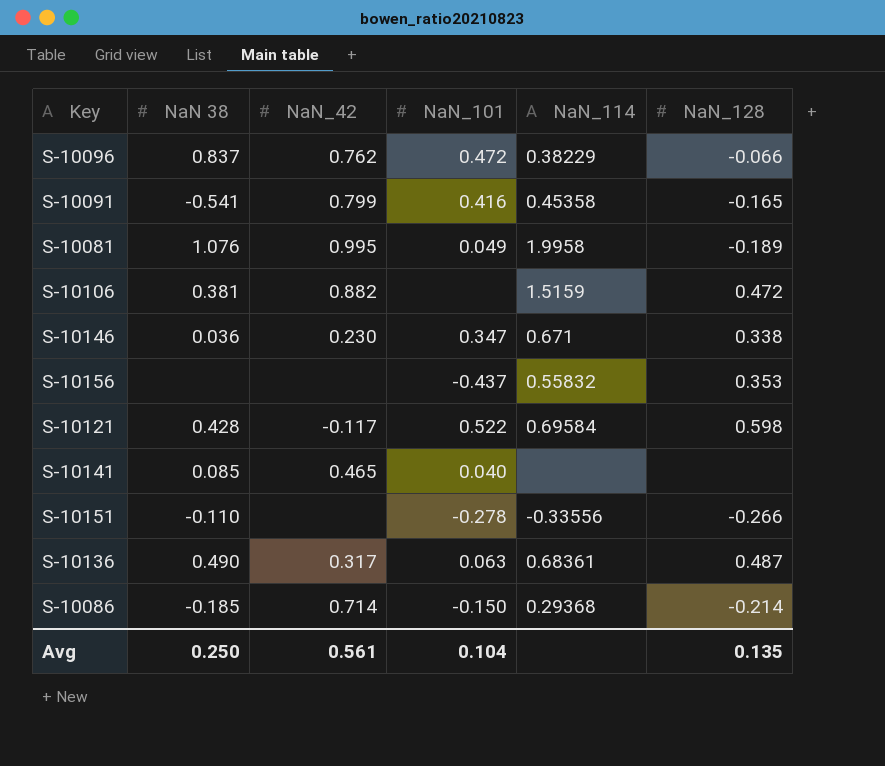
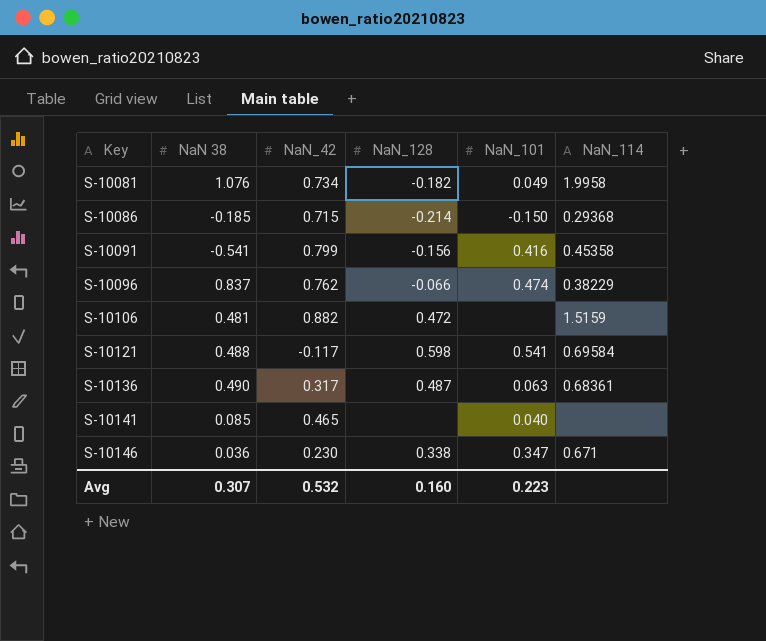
row order: none -> Key ascending
column NaN_128 | position: 6 -> 4
row S-10156: none | none | -0.437 | 0.55832 | 0.353 -> none
row S-10151: -0.110 | none | -0.278 | -0.33556 | -0.266 -> none
S-10081 | NaN_42: 0.995 -> 0.734
S-10081 | NaN_128: -0.189 -> -0.182
S-10086 | NaN_42: 0.714 -> 0.715
S-10091 | NaN_128: -0.165 -> -0.156
S-10096 | NaN_101: 0.472 -> 0.474
S-10106 | NaN 38: 0.381 -> 0.481
S-10121 | NaN 38: 0.428 -> 0.488
S-10121 | NaN_101: 0.522 -> 0.541
Avg | NaN 38: 0.250 -> 0.307
Avg | NaN_42: 0.561 -> 0.532
Avg | NaN_128: 0.135 -> 0.160
Avg | NaN_101: 0.104 -> 0.223

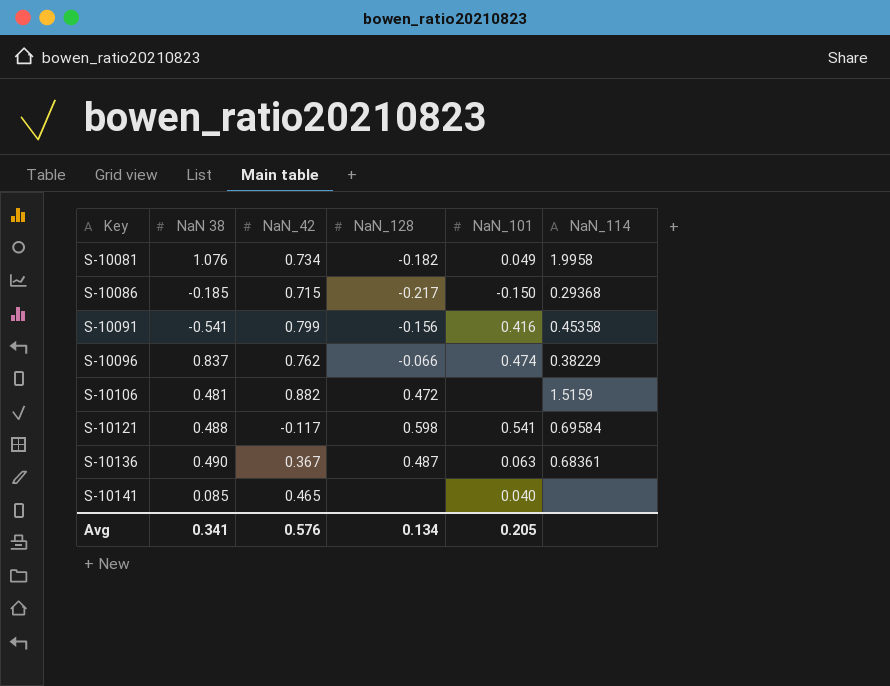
row S-10146: 0.036 | 0.230 | 0.338 | 0.347 | 0.671 -> none
S-10086 | NaN_128: -0.214 -> -0.217
S-10136 | NaN_42: 0.317 -> 0.367
Avg | NaN 38: 0.307 -> 0.341
Avg | NaN_42: 0.532 -> 0.576
Avg | NaN_128: 0.160 -> 0.134
Avg | NaN_101: 0.223 -> 0.205

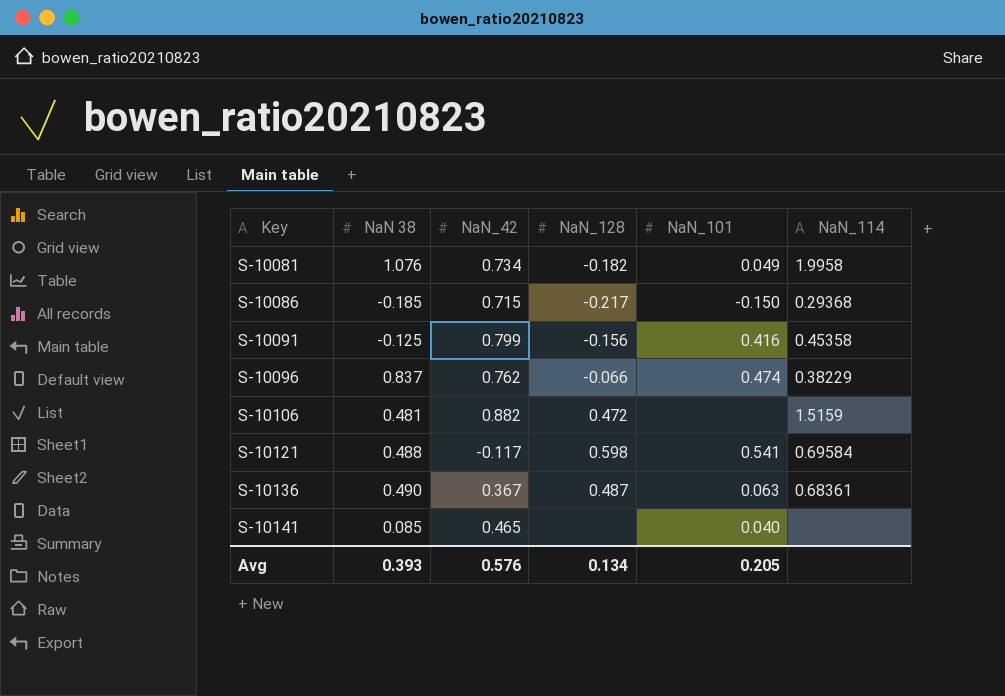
S-10091 | NaN 38: -0.541 -> -0.125
Avg | NaN 38: 0.341 -> 0.393

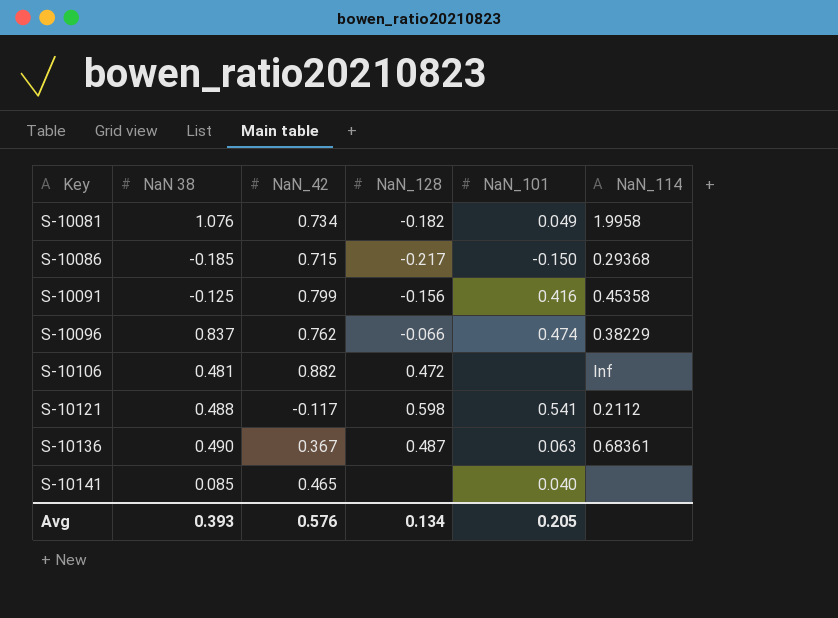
S-10106 | NaN_114: 1.5159 -> Inf
S-10121 | NaN_114: 0.69584 -> 0.2112

